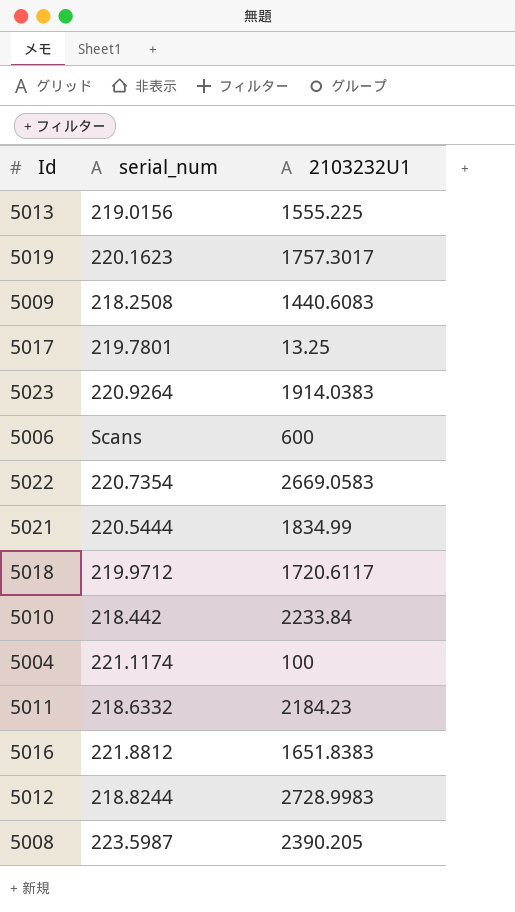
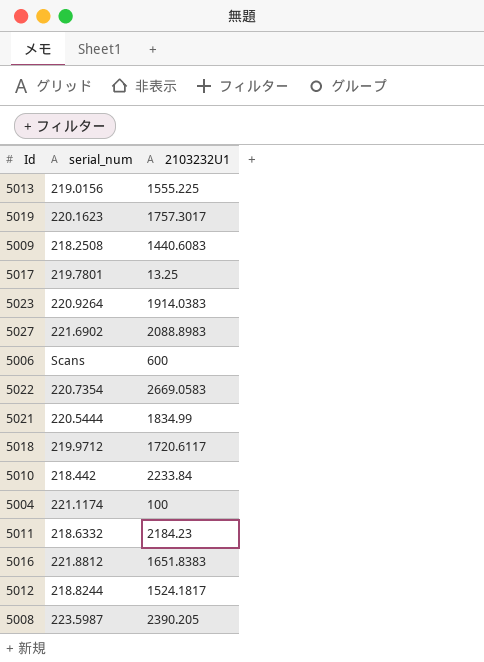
row 5027: none -> 221.6902 | 2088.8983
5012 | 2103232U1: 2728.9983 -> 1524.1817

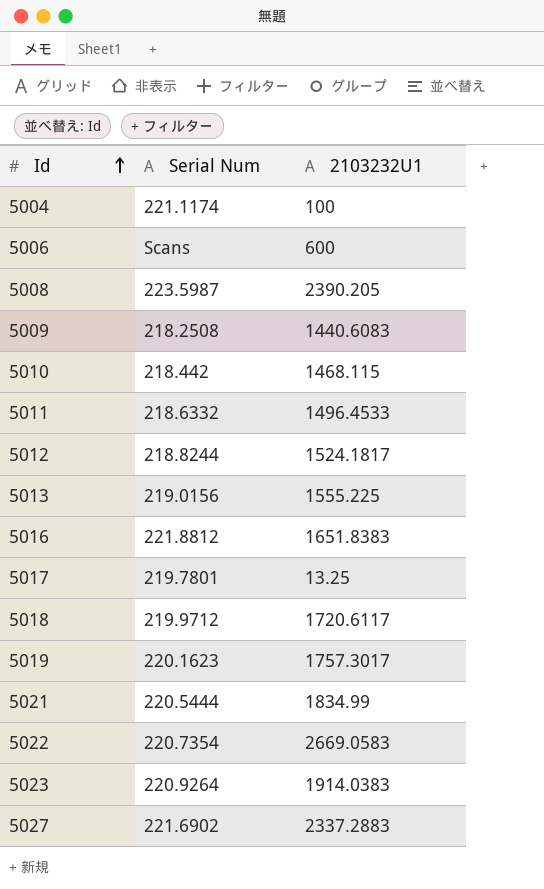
row order: none -> Id ascending
column name: serial_num -> Serial Num
5010 | 2103232U1: 2233.84 -> 1468.115
5011 | 2103232U1: 2184.23 -> 1496.4533
5027 | 2103232U1: 2088.8983 -> 2337.2883

